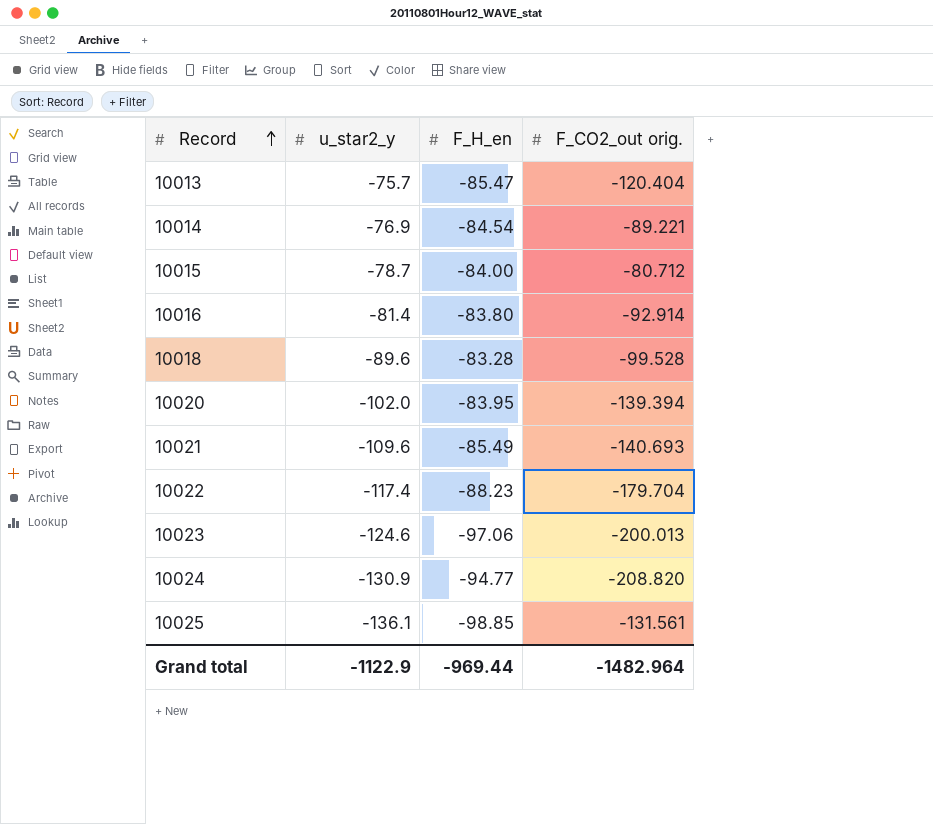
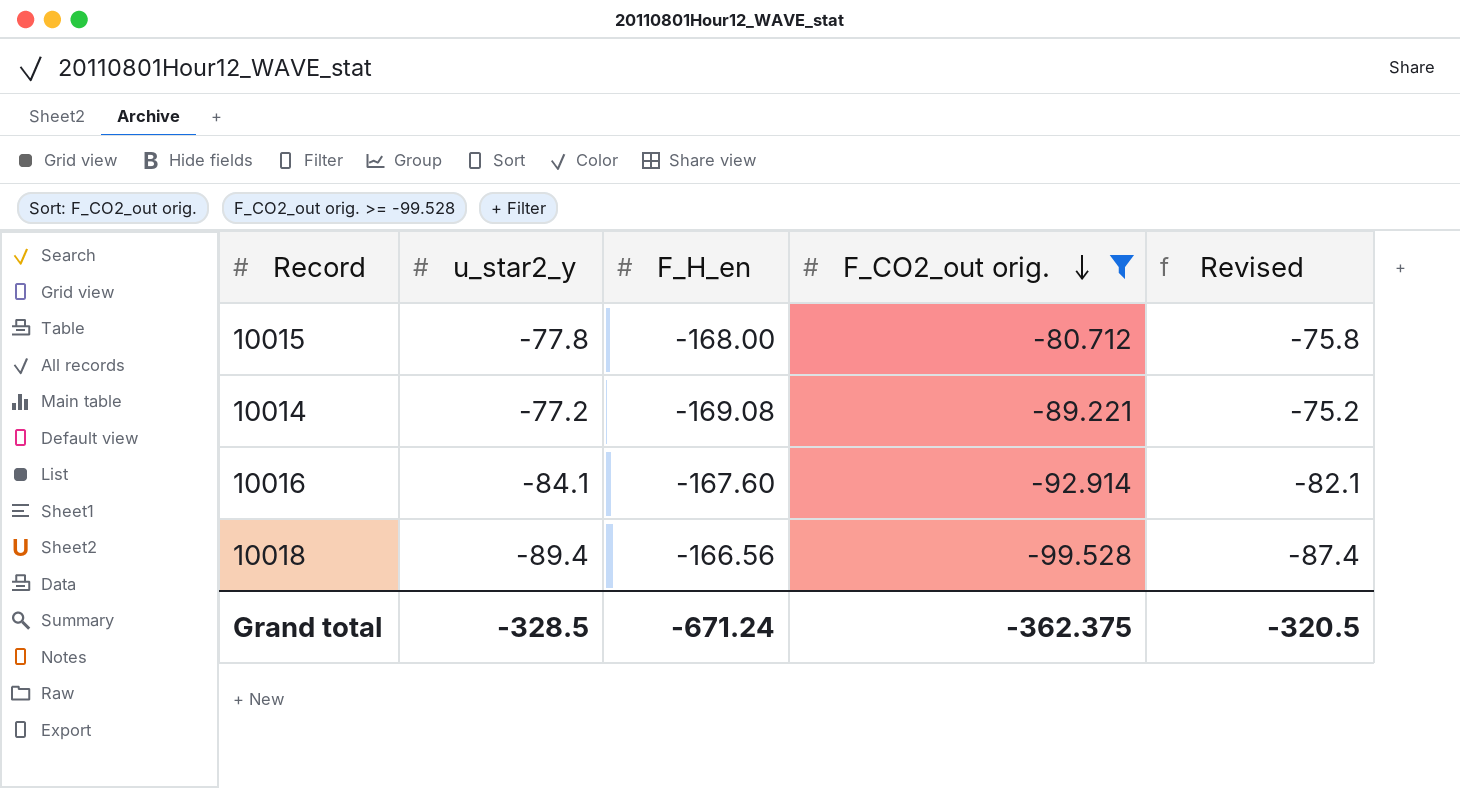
filter: none -> F_CO2_out orig. >= -99.528
row order: Record ascending -> F_CO2_out orig. descending
column Revised | formula: none -> [u_star2_y] + 2
10015 | u_star2_y: -78.7 -> -77.8
10015 | F_H_en: -84.00 -> -168.00
10014 | u_star2_y: -76.9 -> -77.2
10014 | F_H_en: -84.54 -> -169.08
10016 | u_star2_y: -81.4 -> -84.1
10016 | F_H_en: -83.80 -> -167.60
10018 | u_star2_y: -89.6 -> -89.4
10018 | F_H_en: -83.28 -> -166.56
Grand total | u_star2_y: -1122.9 -> -328.5
Grand total | F_H_en: -969.44 -> -671.24
Grand total | F_CO2_out orig.: -1482.964 -> -362.375

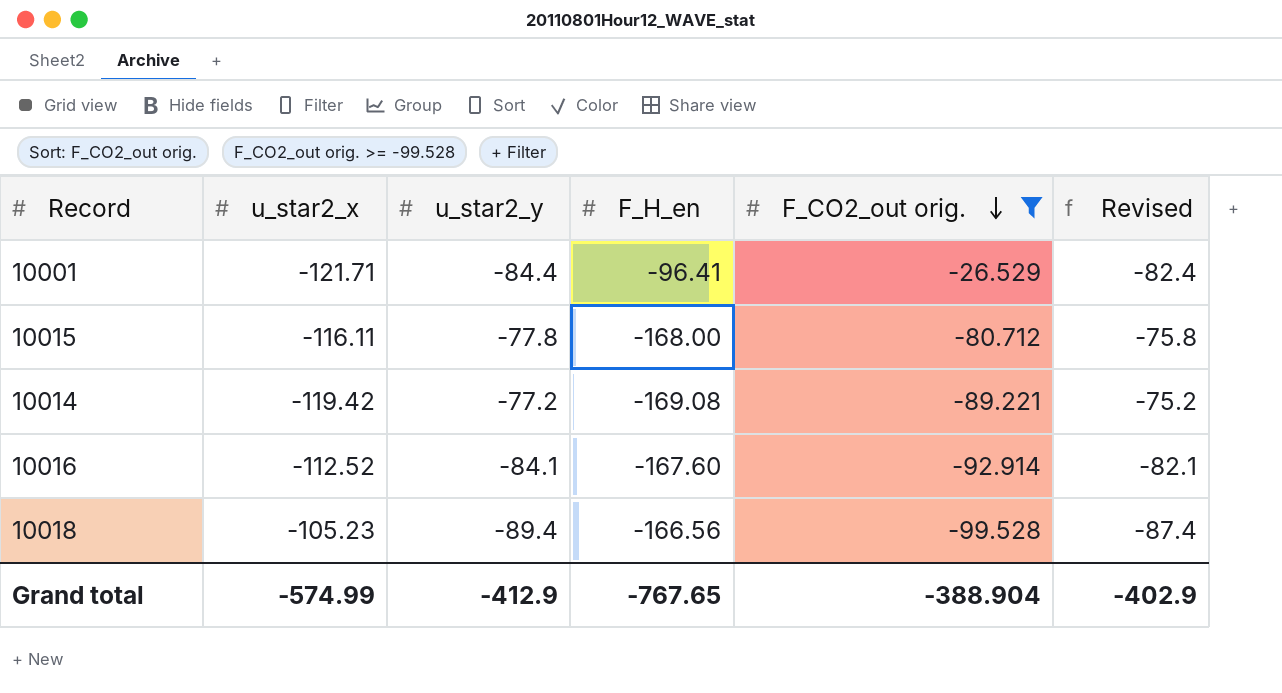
column u_star2_x | position: none -> 2
row 10001: none -> -121.71 | -84.4 | -96.41 | -26.529 | -82.4
Grand total | u_star2_y: -328.5 -> -412.9
Grand total | F_H_en: -671.24 -> -767.65
Grand total | F_CO2_out orig.: -362.375 -> -388.904
Grand total | Revised: -320.5 -> -402.9

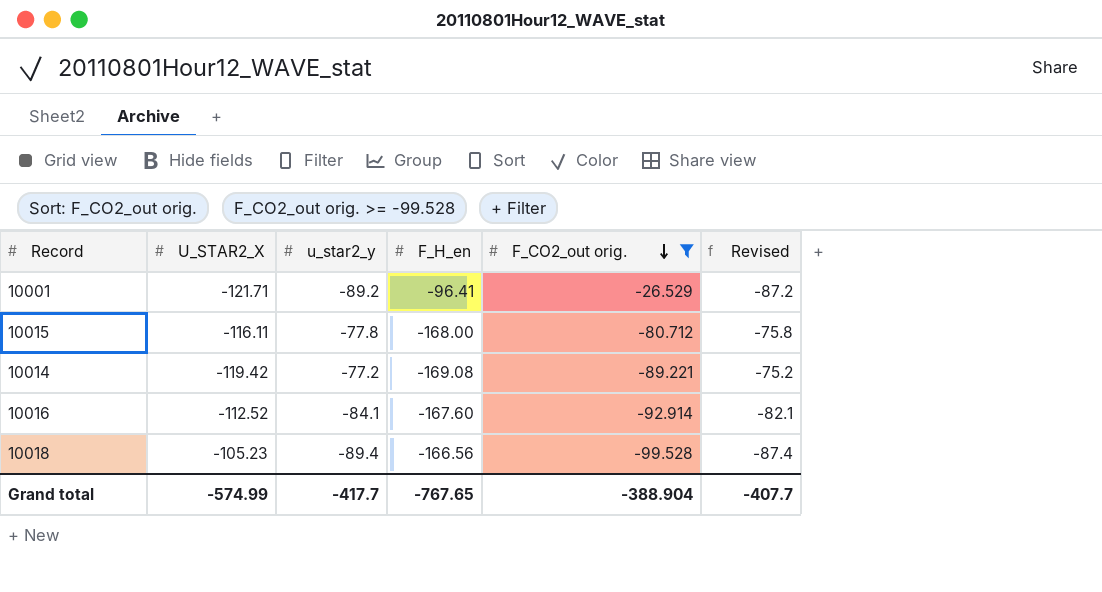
column name: u_star2_x -> U_STAR2_X
10001 | u_star2_y: -84.4 -> -89.2
10001 | Revised: -82.4 -> -87.2
Grand total | u_star2_y: -412.9 -> -417.7
Grand total | Revised: -402.9 -> -407.7

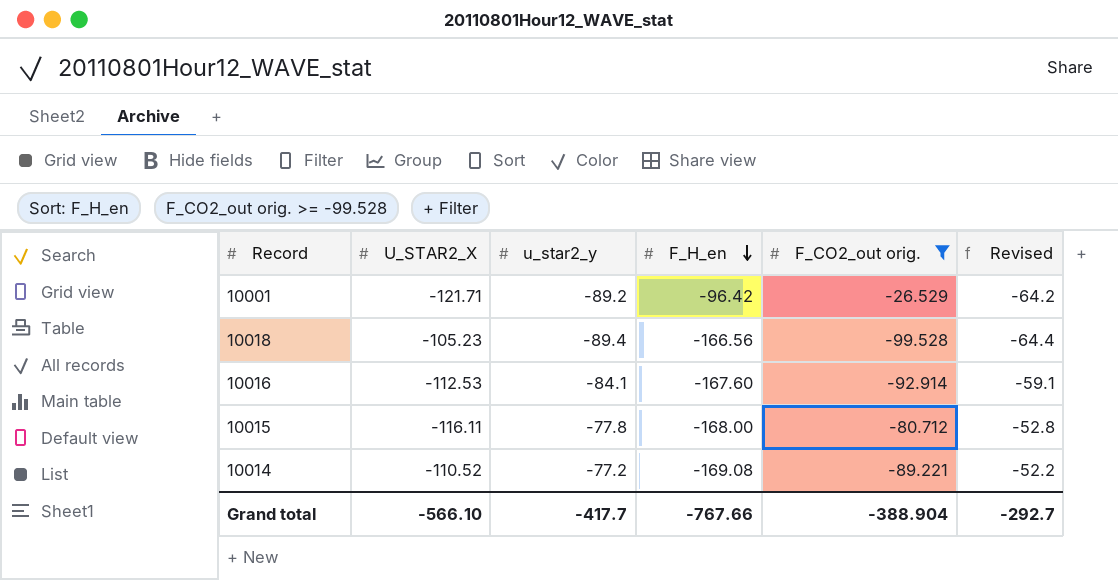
row order: F_CO2_out orig. descending -> F_H_en descending
column Revised | formula: [u_star2_y] + 2 -> [u_star2_y] + 25
10001 | F_H_en: -96.41 -> -96.42
10016 | U_STAR2_X: -112.52 -> -112.53
10014 | U_STAR2_X: -119.42 -> -110.52
Grand total | U_STAR2_X: -574.99 -> -566.10
Grand total | F_H_en: -767.65 -> -767.66
Grand total | Revised: -407.7 -> -292.7

